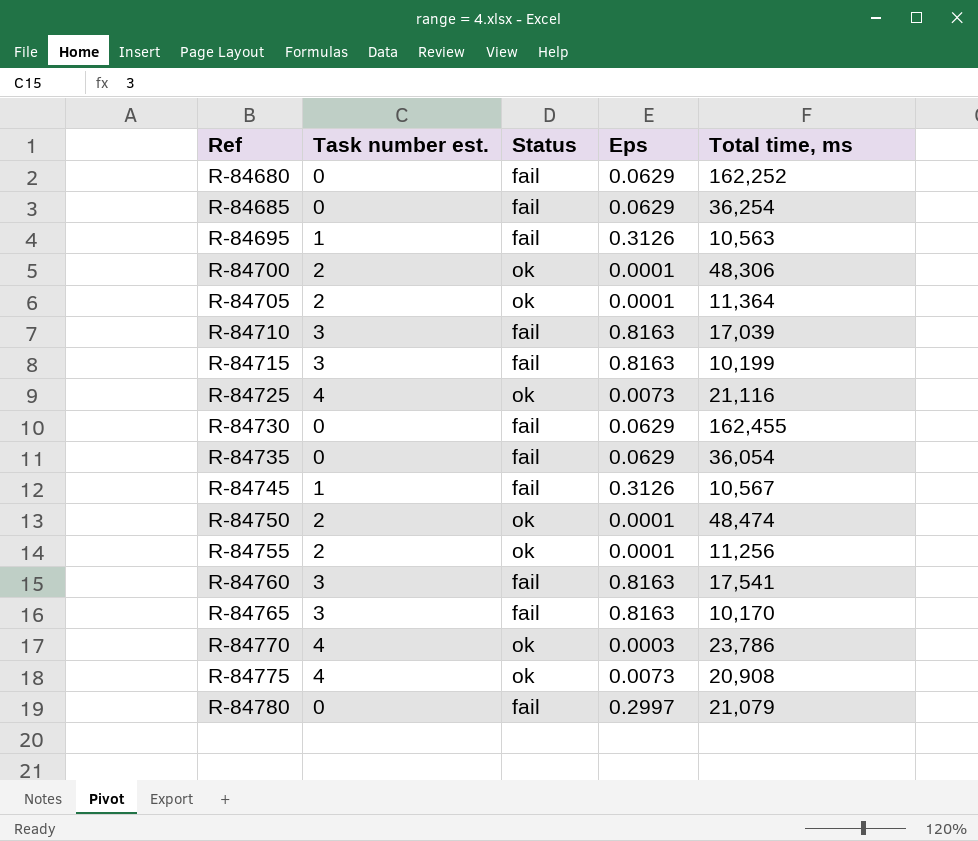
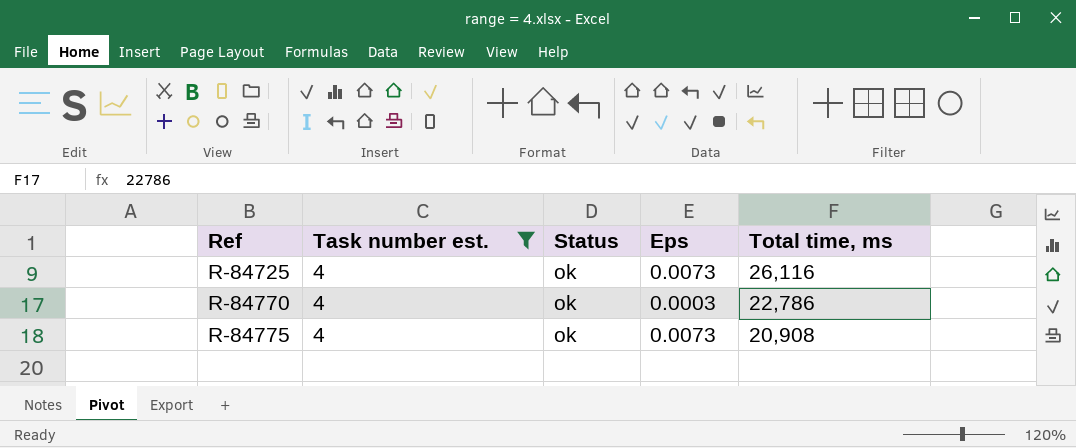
filter: none -> Task number est. = 4
R-84725 | Total time, ms: 21,116 -> 26,116
R-84770 | Total time, ms: 23,786 -> 22,786

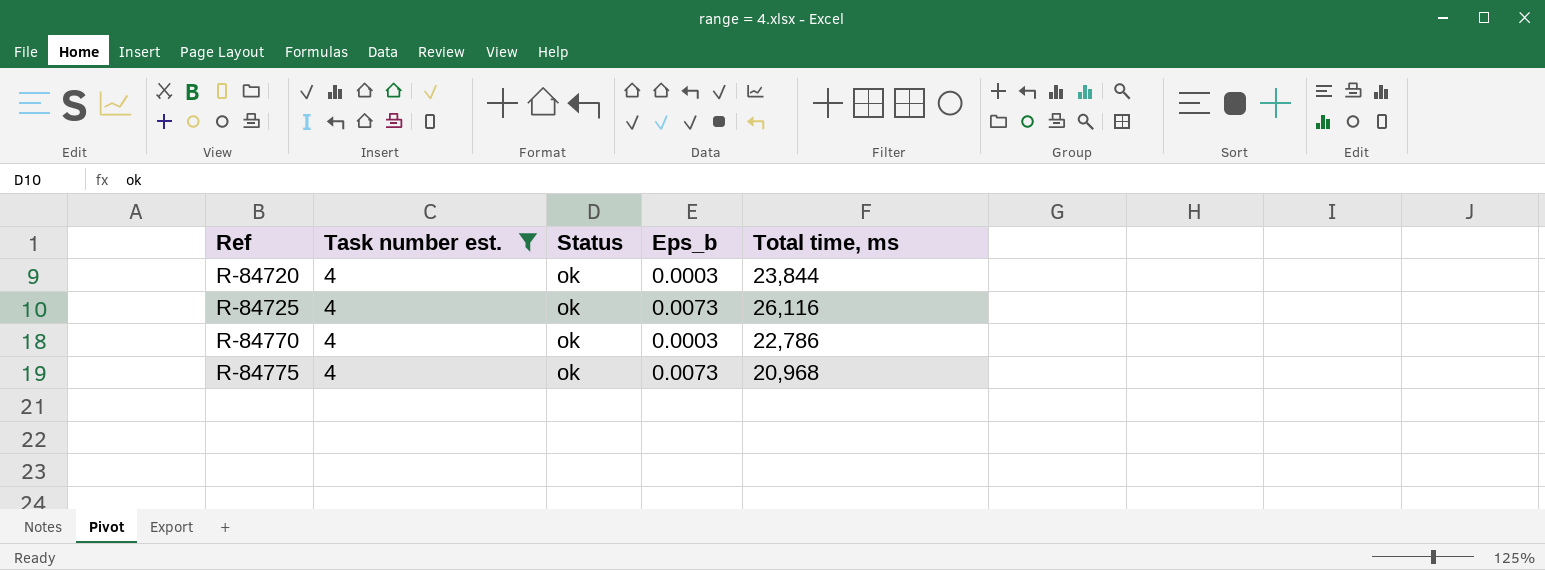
column name: Eps -> Eps_b
row R-84720: none -> 4 | ok | 0.0003 | 23,844
R-84775 | Total time, ms: 20,908 -> 20,968

